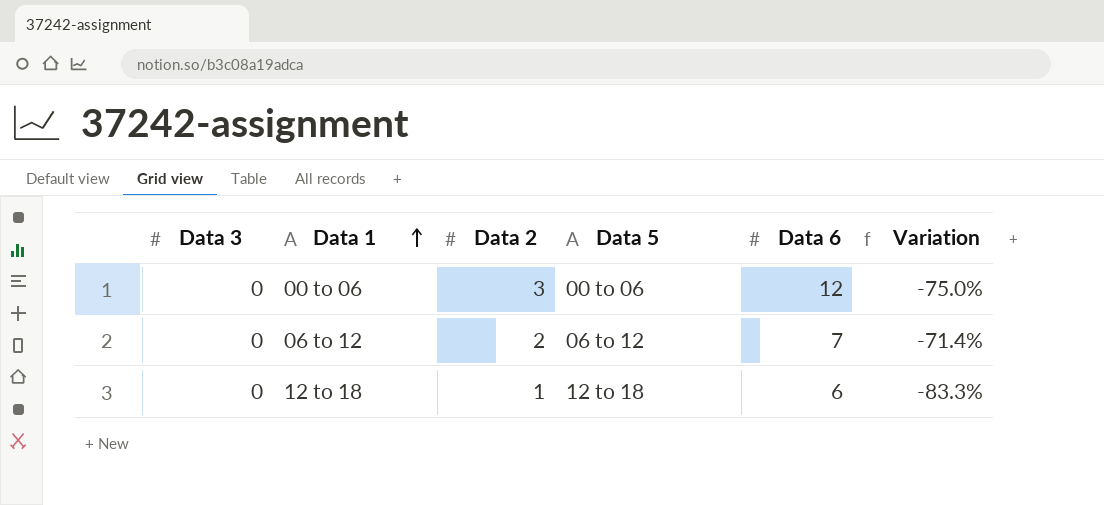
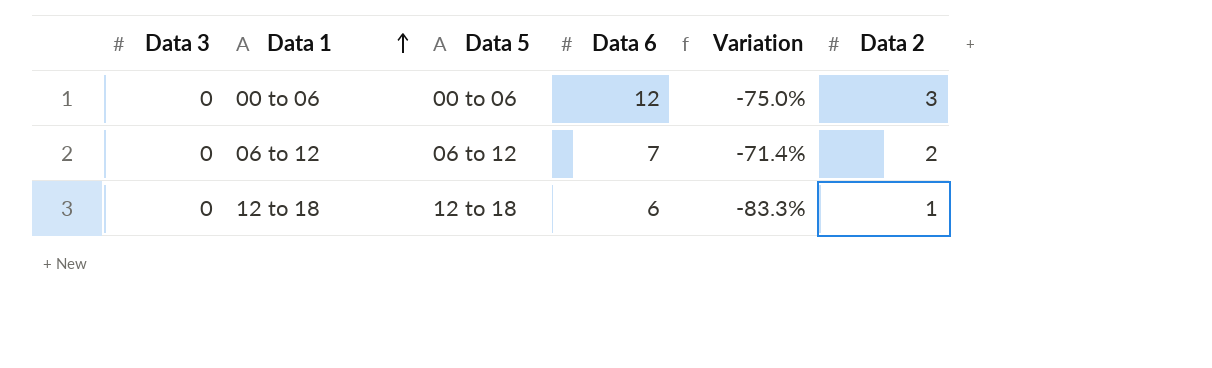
column Data 2 | position: 3 -> 6

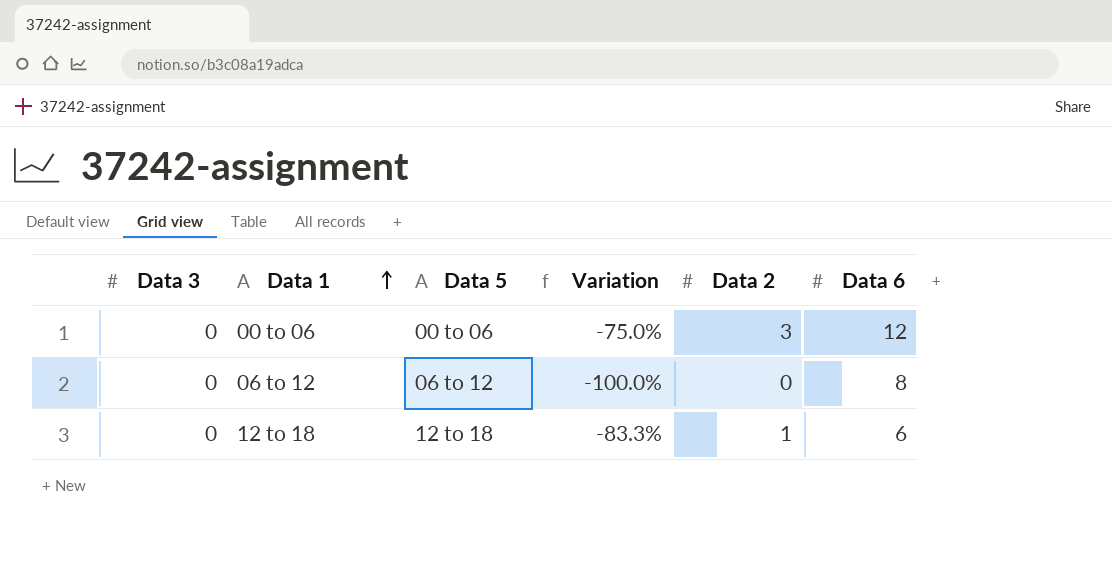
column Data 6 | position: 4 -> 6
06 to 12 | Variation: -71.4% -> -100.0%
06 to 12 | Data 2: 2 -> 0
06 to 12 | Data 6: 7 -> 8

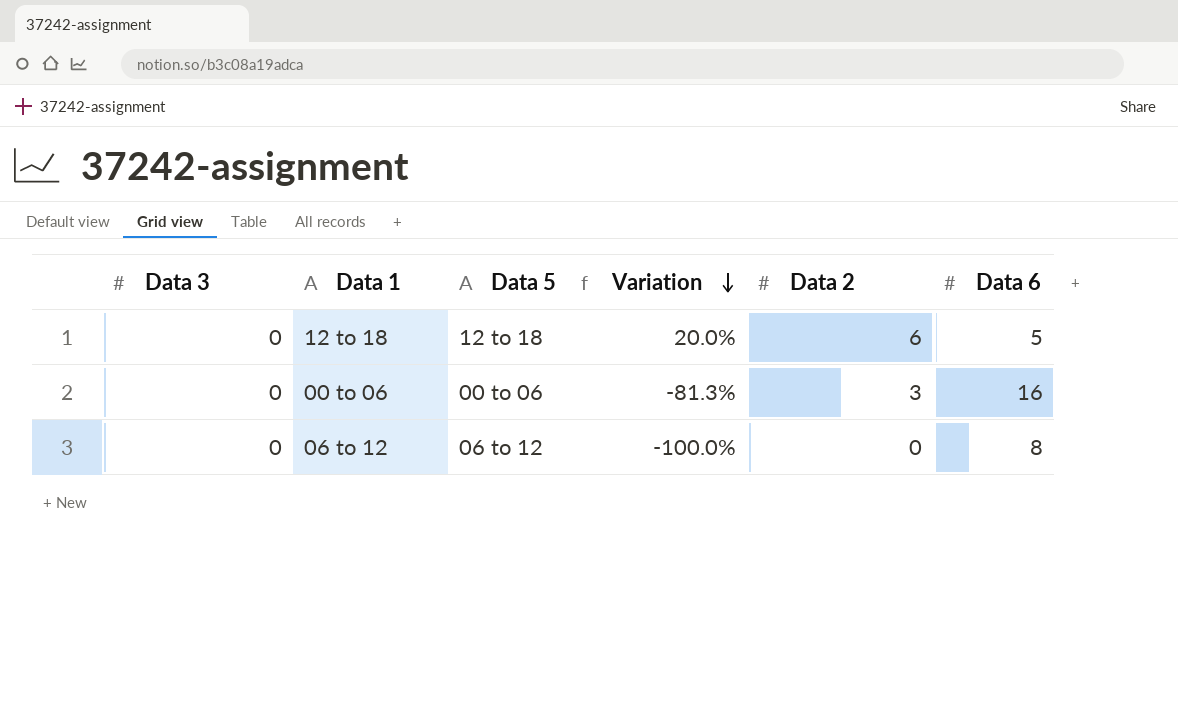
row order: Data 1 ascending -> Variation descending
12 to 18 | Variation: -83.3% -> 20.0%
12 to 18 | Data 2: 1 -> 6
12 to 18 | Data 6: 6 -> 5
00 to 06 | Variation: -75.0% -> -81.3%
00 to 06 | Data 6: 12 -> 16

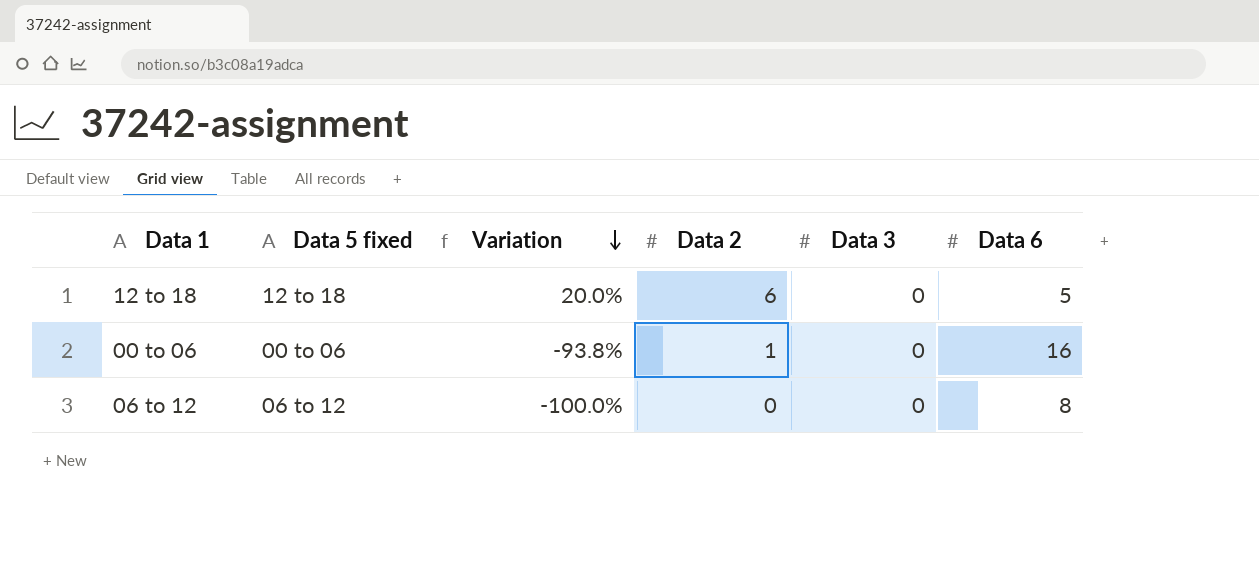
column name: Data 5 -> Data 5 fixed
column Data 3 | position: 1 -> 5
00 to 06 | Variation: -81.3% -> -93.8%
00 to 06 | Data 2: 3 -> 1

